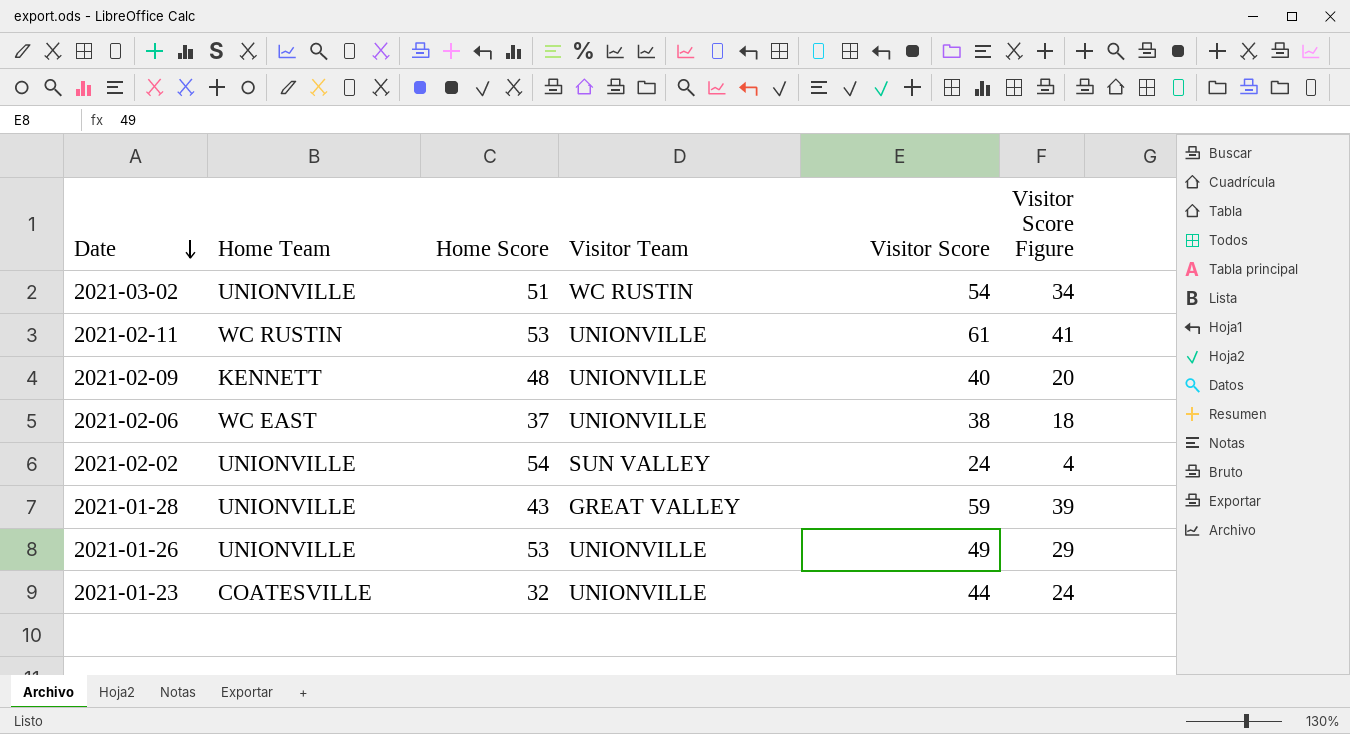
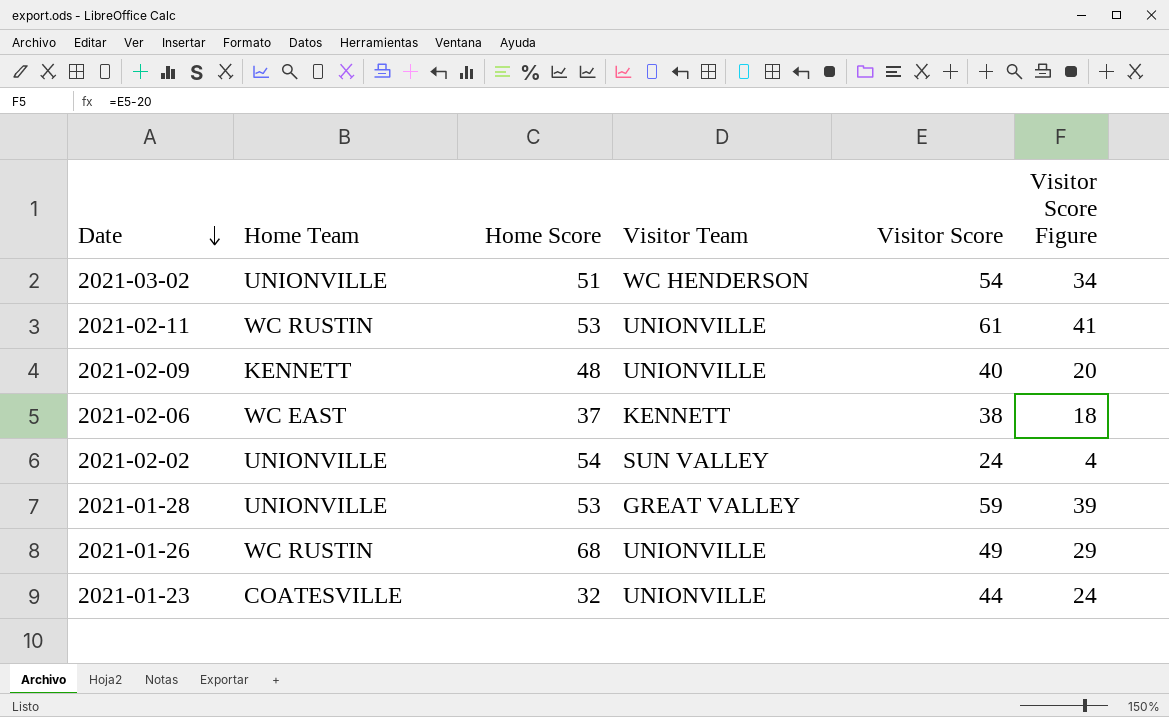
2021-03-02 | Visitor Team: WC RUSTIN -> WC HENDERSON
2021-02-06 | Visitor Team: UNIONVILLE -> KENNETT
2021-01-28 | Home Score: 43 -> 53
2021-01-26 | Home Team: UNIONVILLE -> WC RUSTIN
2021-01-26 | Home Score: 53 -> 68

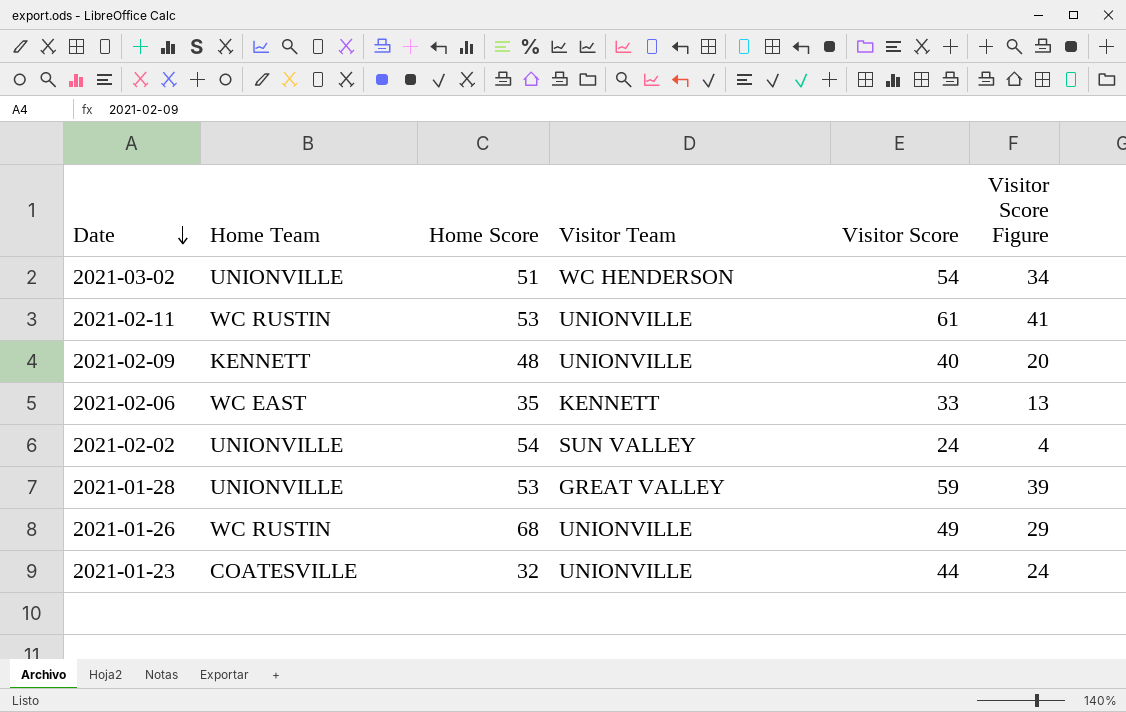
2021-02-06 | Home Score: 37 -> 35
2021-02-06 | Visitor Score: 38 -> 33
2021-02-06 | Visitor Score Figure: 18 -> 13

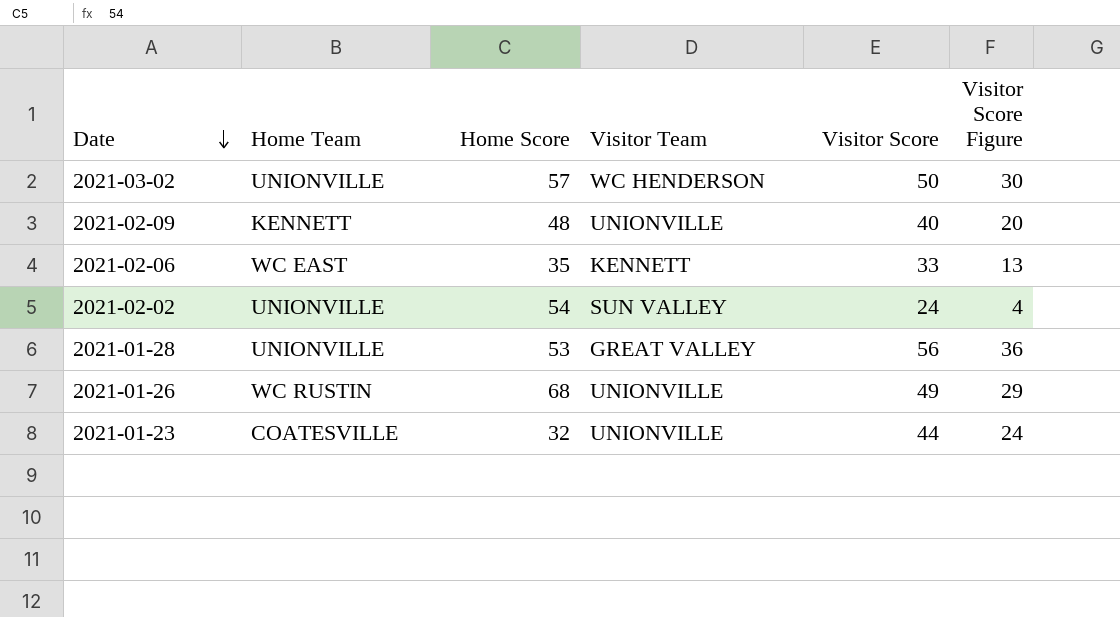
row 2021-02-11: WC RUSTIN | 53 | UNIONVILLE | 61 | 41 -> none
2021-03-02 | Home Score: 51 -> 57
2021-03-02 | Visitor Score: 54 -> 50
2021-03-02 | Visitor Score Figure: 34 -> 30
2021-01-28 | Visitor Score: 59 -> 56
2021-01-28 | Visitor Score Figure: 39 -> 36

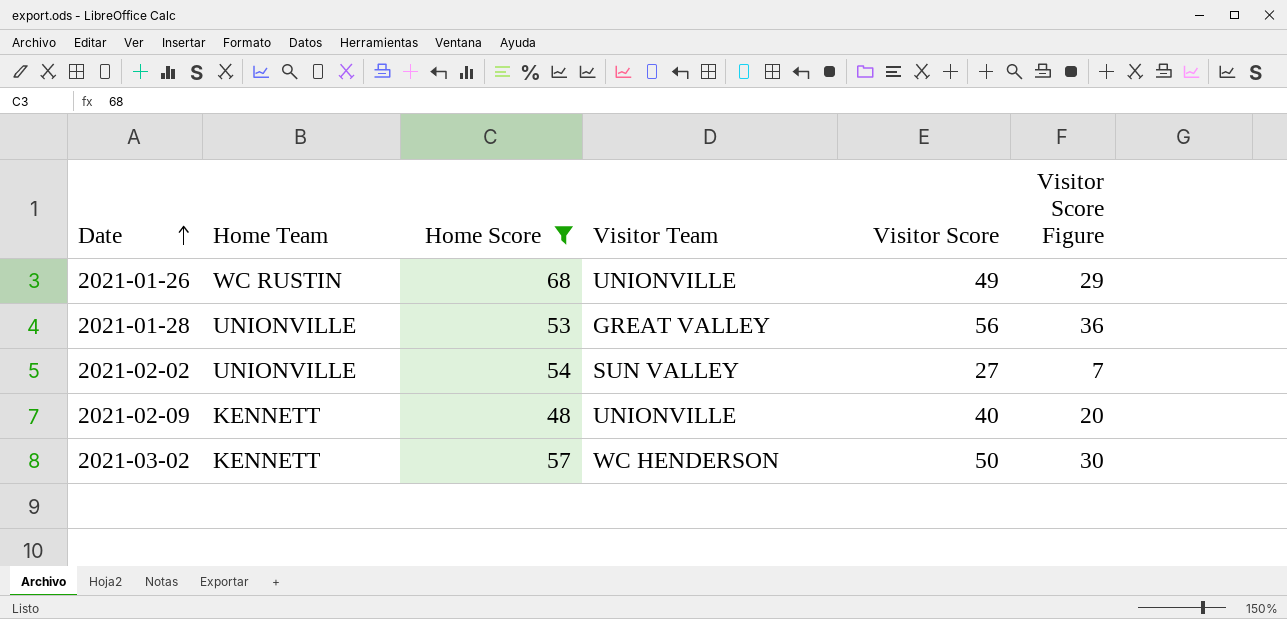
filter: none -> Home Score >= 48
row order: Date descending -> Date ascending
2021-02-02 | Visitor Score: 24 -> 27
2021-02-02 | Visitor Score Figure: 4 -> 7
2021-03-02 | Home Team: UNIONVILLE -> KENNETT

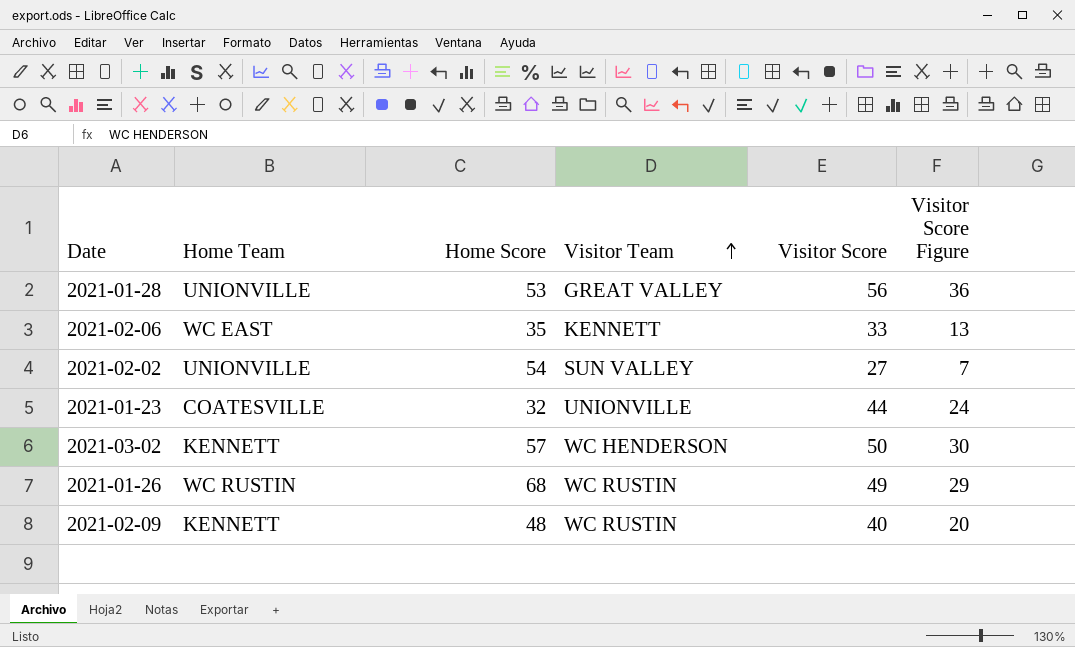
filter: Home Score >= 48 -> none
row order: Date ascending -> Visitor Team ascending
2021-01-26 | Visitor Team: UNIONVILLE -> WC RUSTIN
2021-02-09 | Visitor Team: UNIONVILLE -> WC RUSTIN

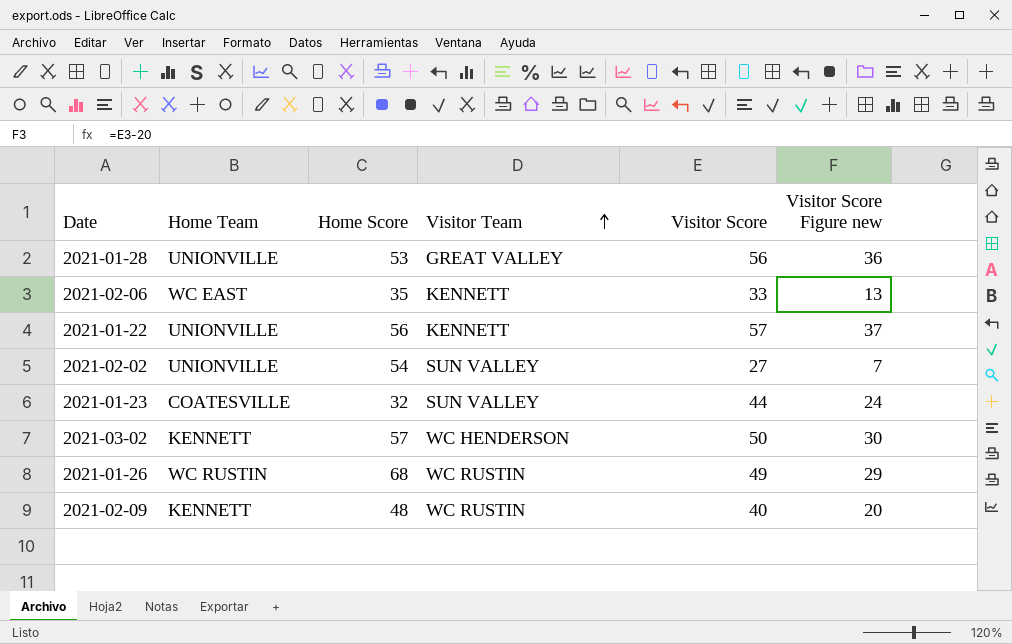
column name: Visitor Score Figure -> Visitor Score Figure new
row 2021-01-22: none -> UNIONVILLE | 56 | KENNETT | 57 | 37
2021-01-23 | Visitor Team: UNIONVILLE -> SUN VALLEY

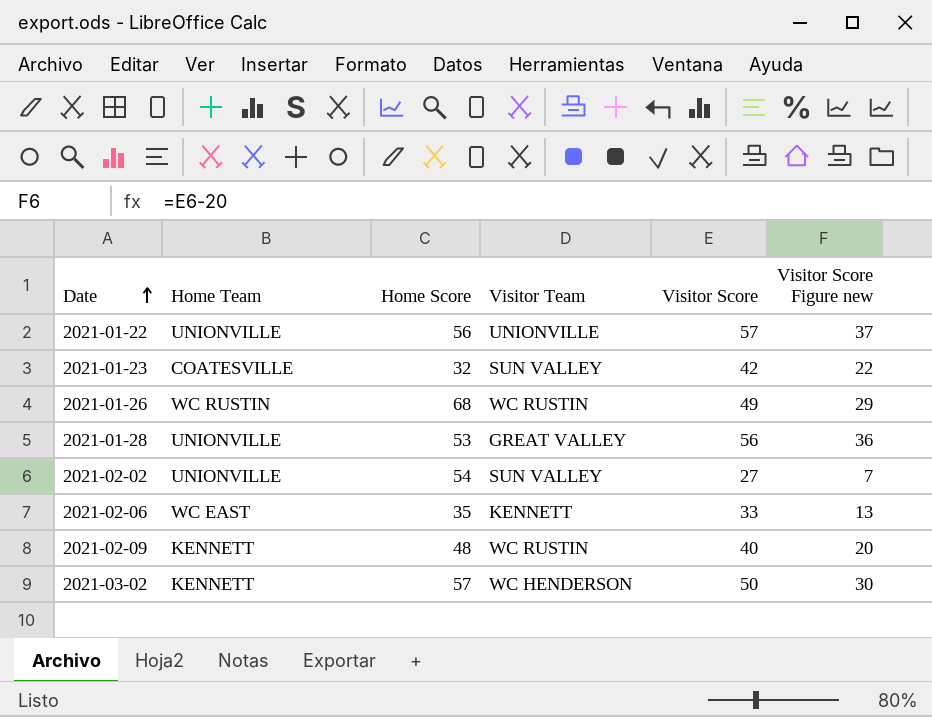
row order: Visitor Team ascending -> Date ascending
2021-01-22 | Visitor Team: KENNETT -> UNIONVILLE
2021-01-23 | Visitor Score: 44 -> 42
2021-01-23 | Visitor Score Figure new: 24 -> 22

